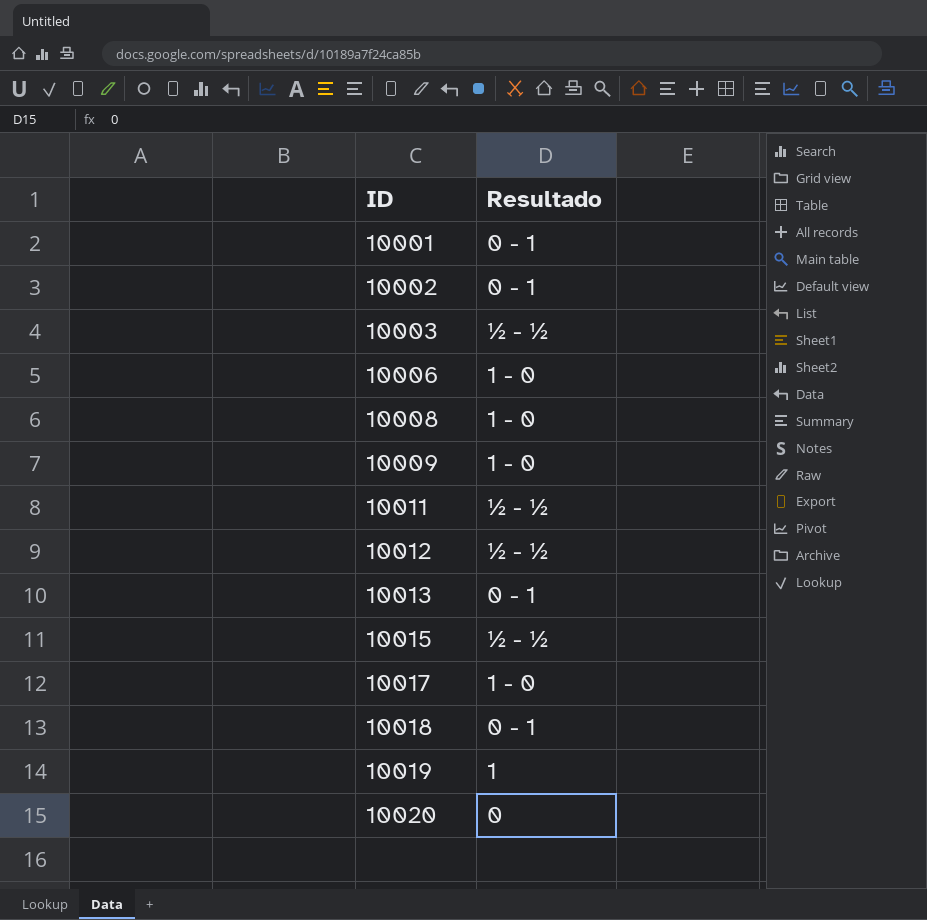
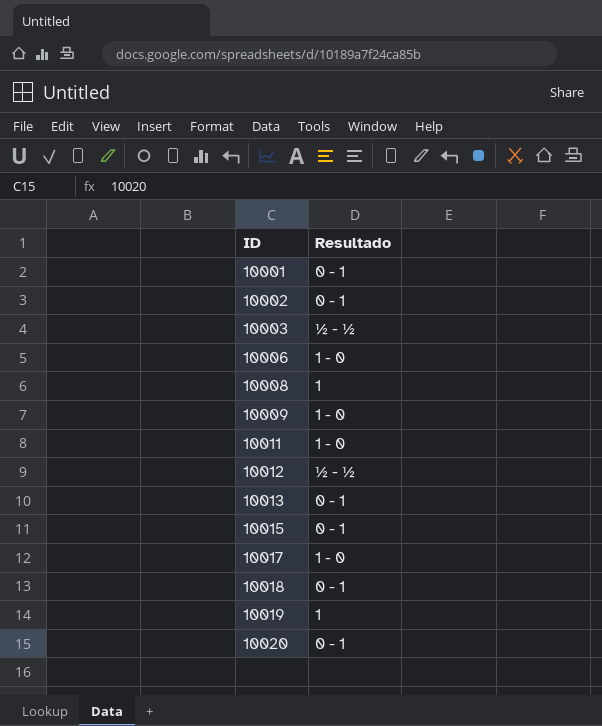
10008 | Resultado: 1 - 0 -> 1
10011 | Resultado: ½ - ½ -> 1 - 0
10015 | Resultado: ½ - ½ -> 0 - 1
10020 | Resultado: 0 -> 0 - 1

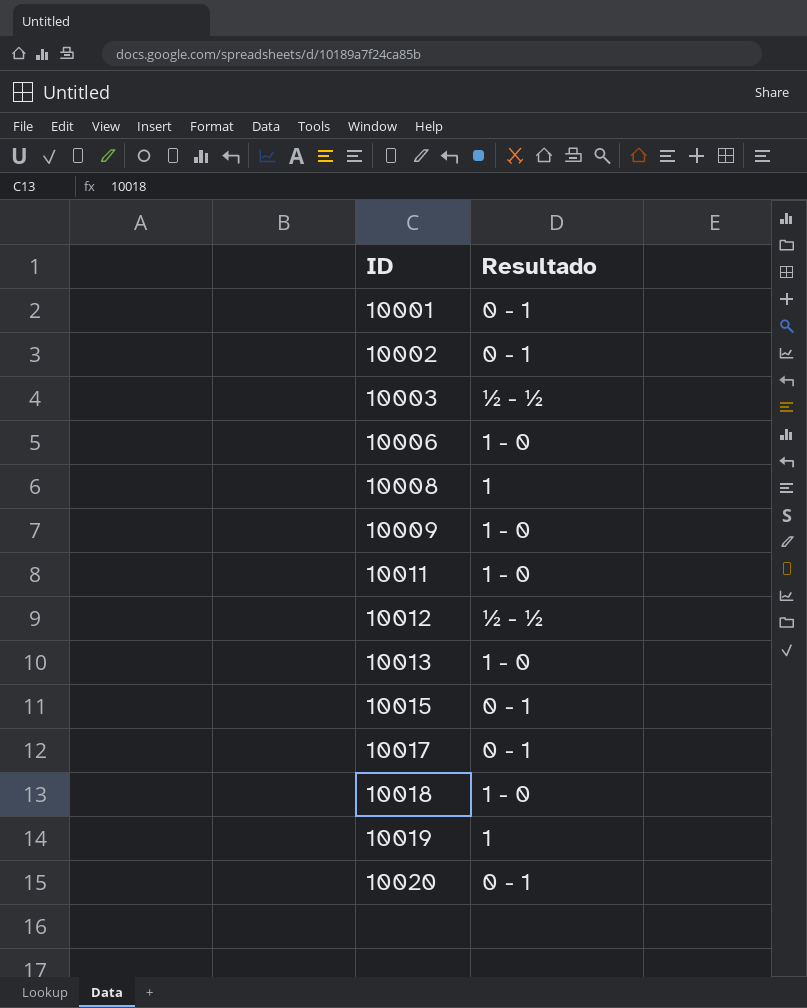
10013 | Resultado: 0 - 1 -> 1 - 0
10017 | Resultado: 1 - 0 -> 0 - 1
10018 | Resultado: 0 - 1 -> 1 - 0

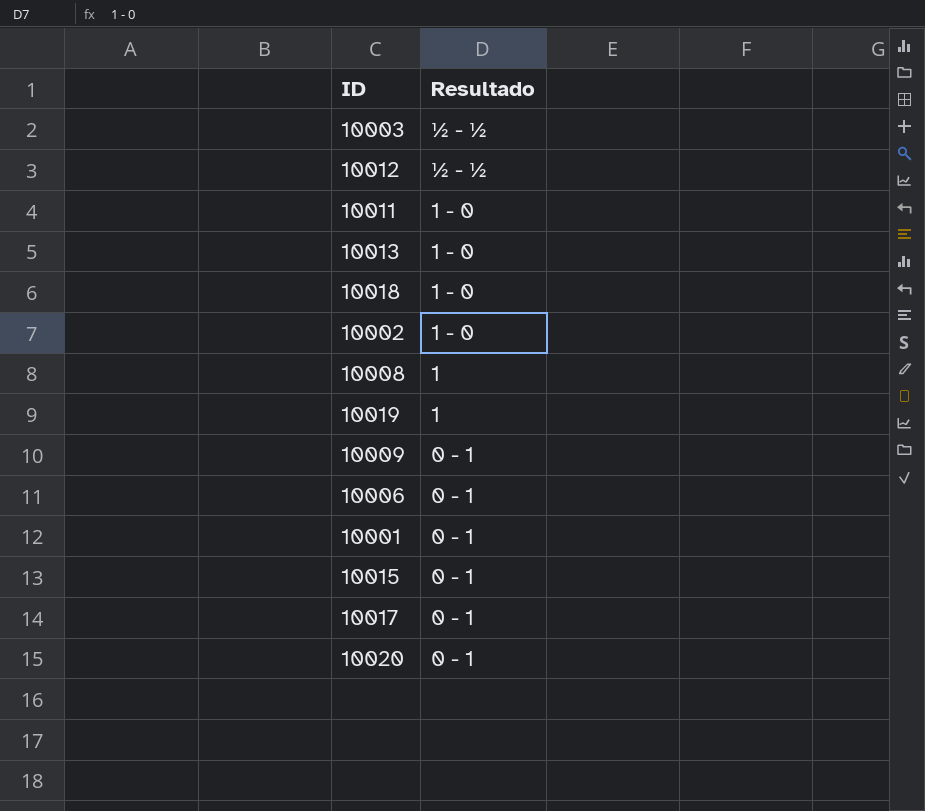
row order: ID ascending -> Resultado descending
10002 | Resultado: 0 - 1 -> 1 - 0
10009 | Resultado: 1 - 0 -> 0 - 1
10006 | Resultado: 1 - 0 -> 0 - 1

